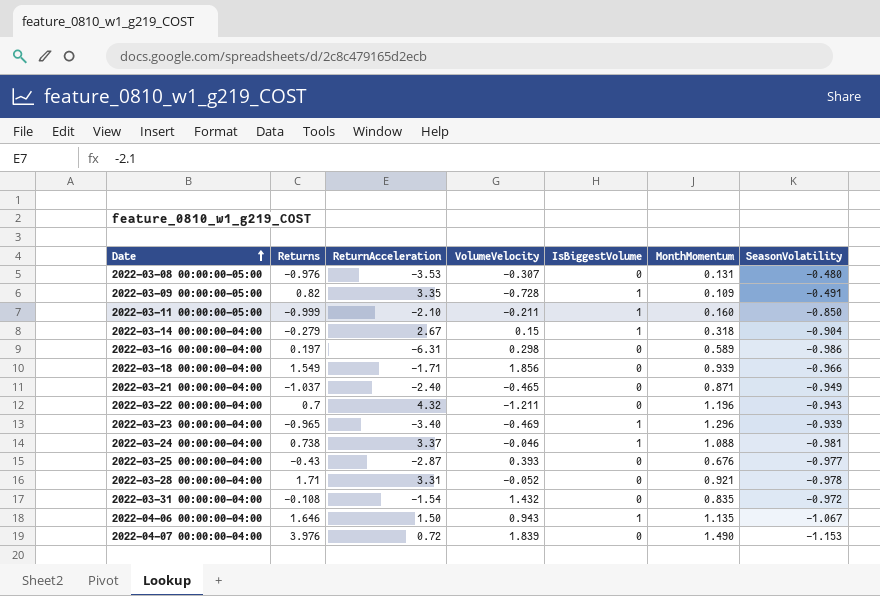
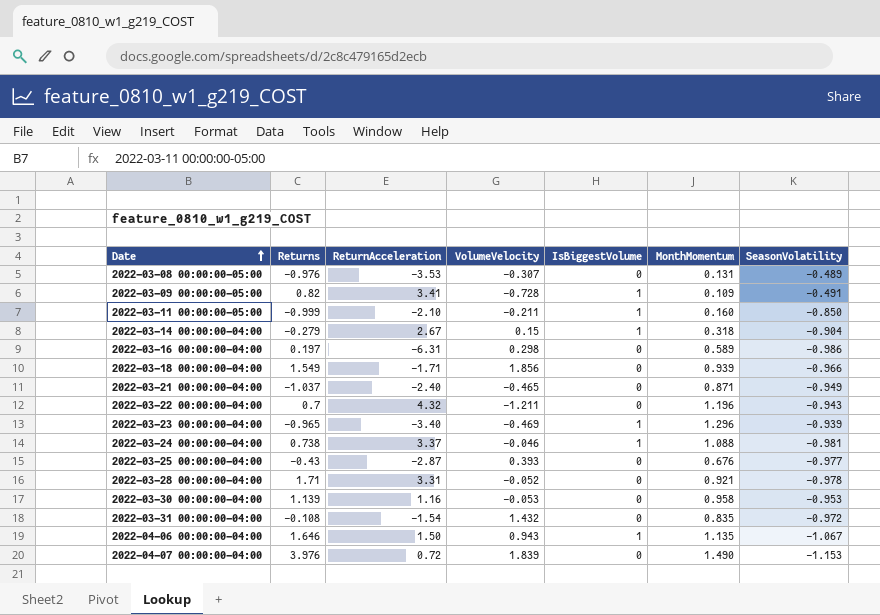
2022-03-08 00:00:00-05:00 | SeasonVolatility: -0.480 -> -0.489
2022-03-09 00:00:00-05:00 | ReturnAcceleration: 3.35 -> 3.41
row 2022-03-30 00:00:00-04:00: none -> 1.139 | 1.16 | -0.053 | 0 | 0.958 | -0.953

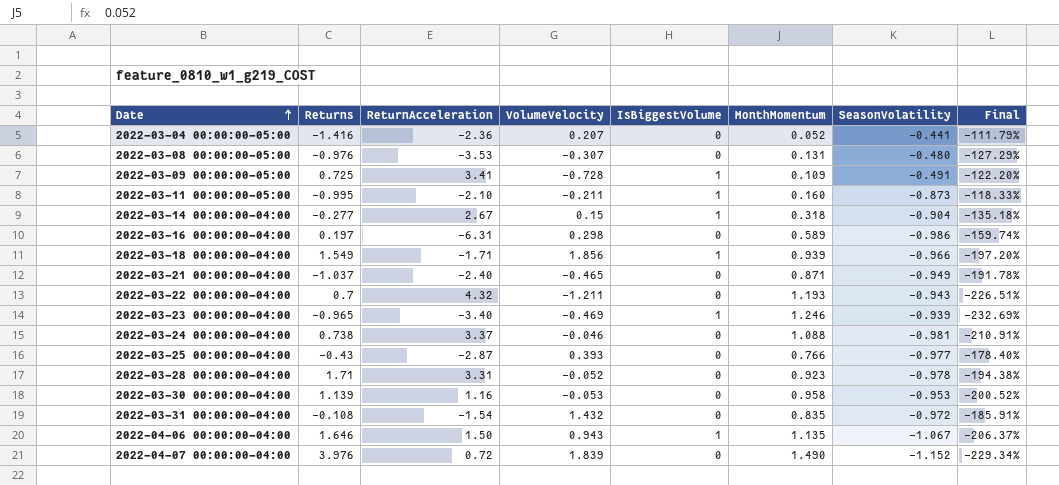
column Final | formula: none -> ([MonthMomentum] - [SeasonVolatility]) / [SeasonVolatility]
row 2022-03-04 00:00:00-05:00: none -> -1.416 | -2.36 | 0.207 | 0 | 0.052 | -0.441 | -111.79%
2022-03-08 00:00:00-05:00 | SeasonVolatility: -0.489 -> -0.480
2022-03-09 00:00:00-05:00 | Returns: 0.82 -> 0.725
2022-03-11 00:00:00-05:00 | Returns: -0.999 -> -0.995
2022-03-11 00:00:00-05:00 | SeasonVolatility: -0.850 -> -0.873
2022-03-14 00:00:00-04:00 | Returns: -0.279 -> -0.277
2022-03-18 00:00:00-04:00 | IsBiggestVolume: 0 -> 1
2022-03-22 00:00:00-04:00 | MonthMomentum: 1.196 -> 1.193
2022-03-23 00:00:00-04:00 | MonthMomentum: 1.296 -> 1.246
2022-03-24 00:00:00-04:00 | IsBiggestVolume: 1 -> 0
2022-03-25 00:00:00-04:00 | MonthMomentum: 0.676 -> 0.766
2022-03-28 00:00:00-04:00 | MonthMomentum: 0.921 -> 0.923
2022-04-07 00:00:00-04:00 | SeasonVolatility: -1.153 -> -1.152

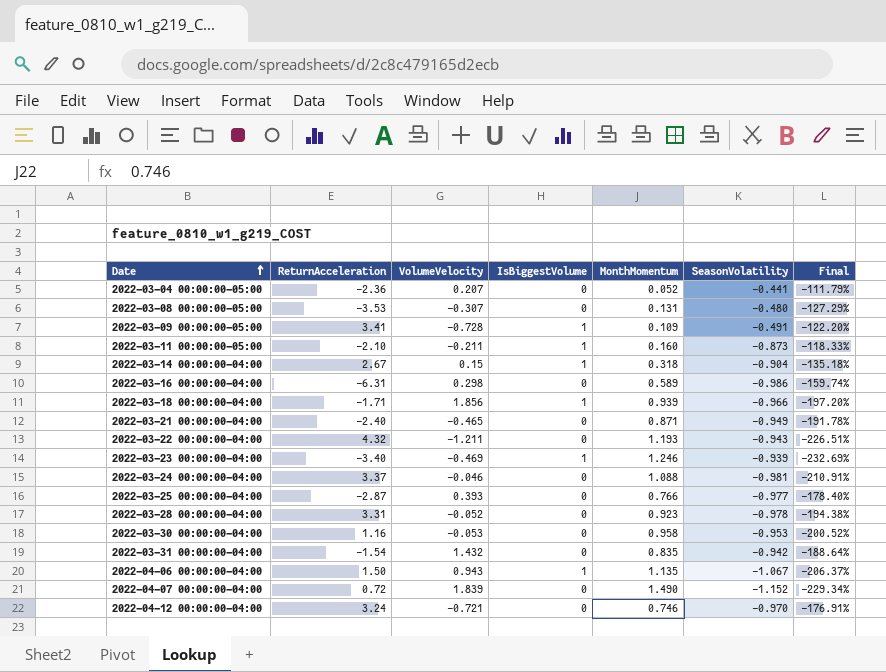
column Returns | position: 2 -> none
2022-03-31 00:00:00-04:00 | SeasonVolatility: -0.972 -> -0.942
2022-03-31 00:00:00-04:00 | Final: -185.91% -> -188.64%
row 2022-04-12 00:00:00-04:00: none -> 3.24 | -0.721 | 0 | 0.746 | -0.970 | -176.91%

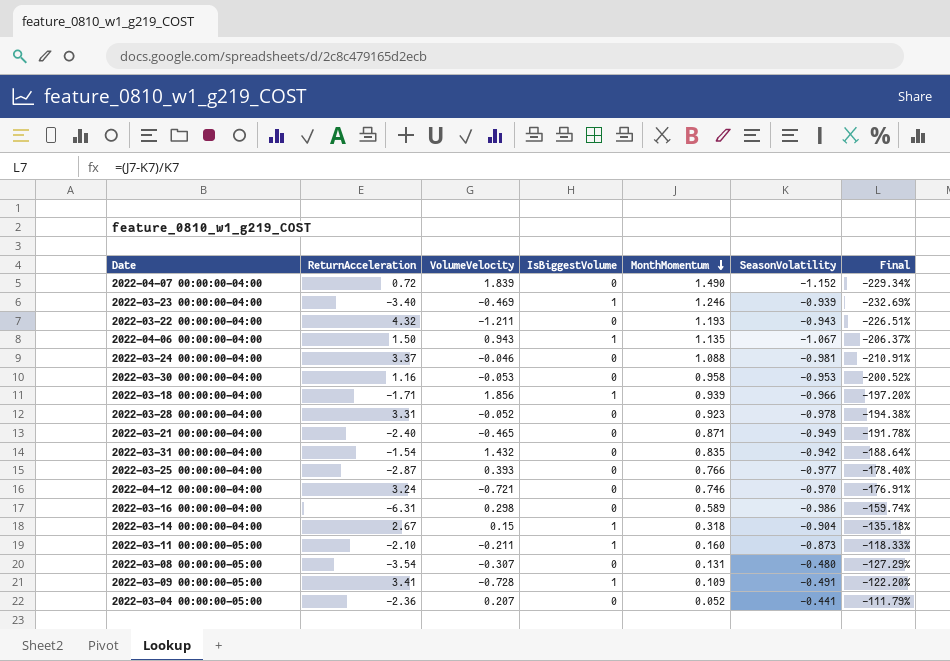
row order: Date ascending -> MonthMomentum descending
2022-03-08 00:00:00-05:00 | ReturnAcceleration: -3.53 -> -3.54

